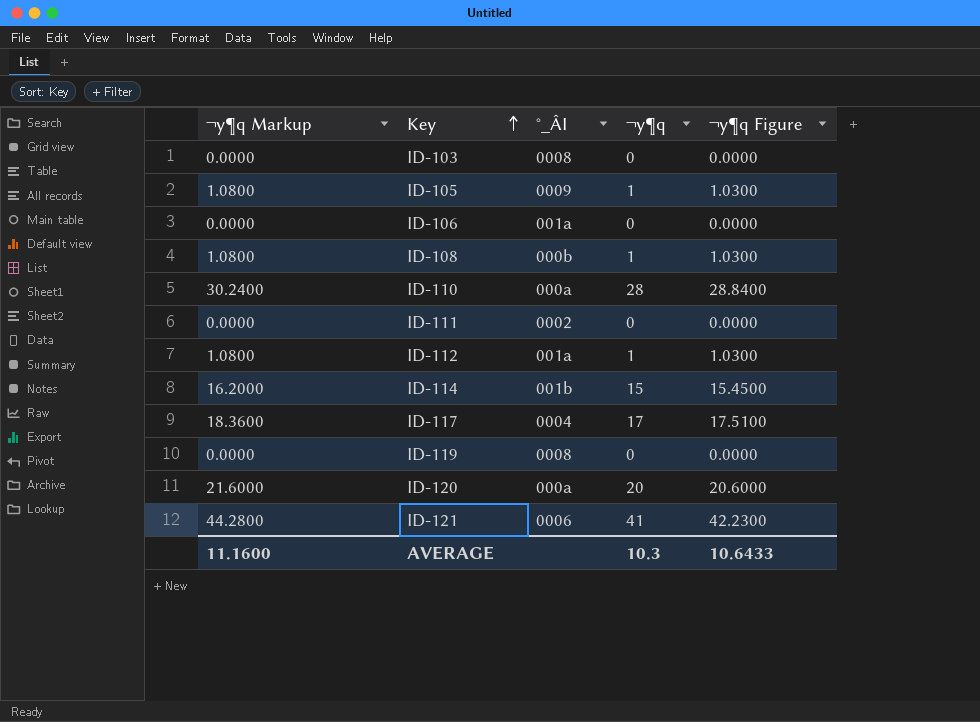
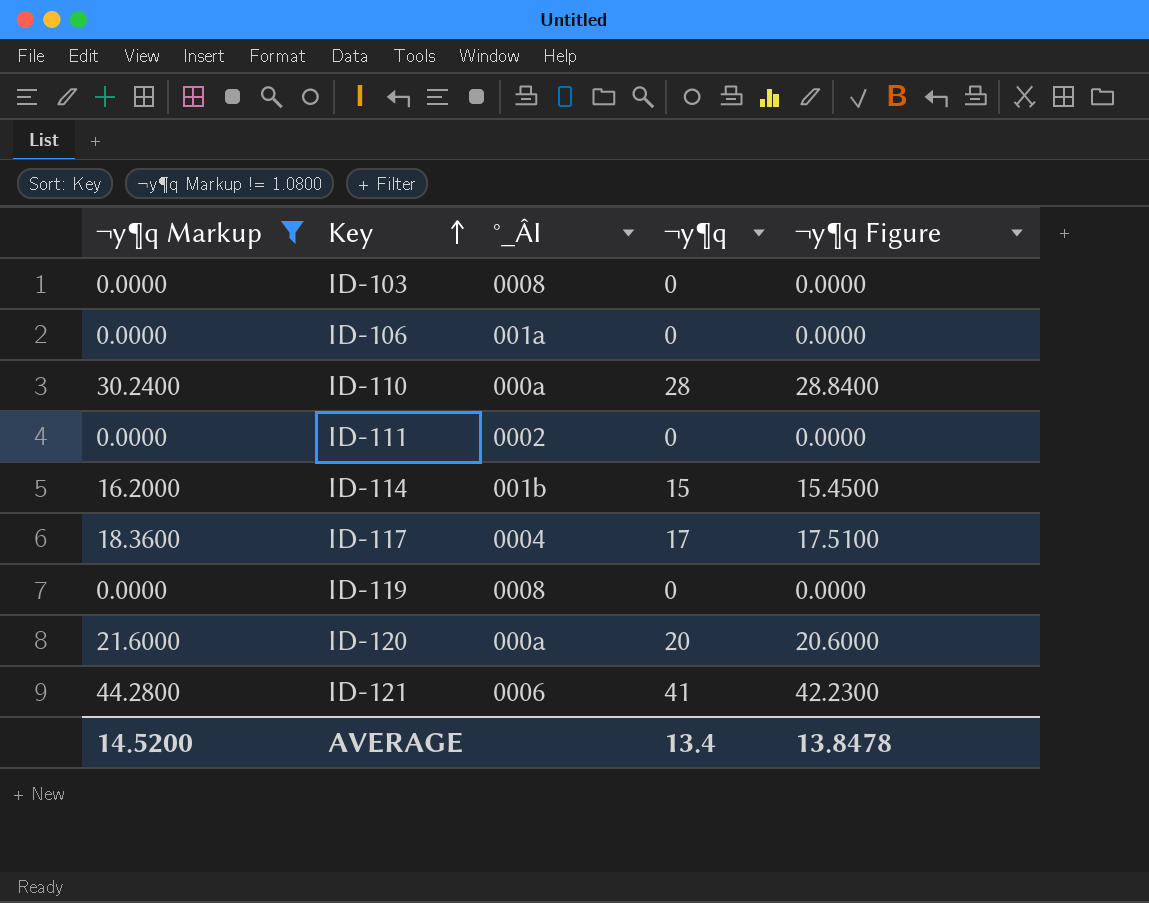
filter: none -> ¬y¶q Markup != 1.0800
AVERAGE | ¬y¶q Markup: 11.1600 -> 14.5200
AVERAGE | ¬y¶q: 10.3 -> 13.4
AVERAGE | ¬y¶q Figure: 10.6433 -> 13.8478

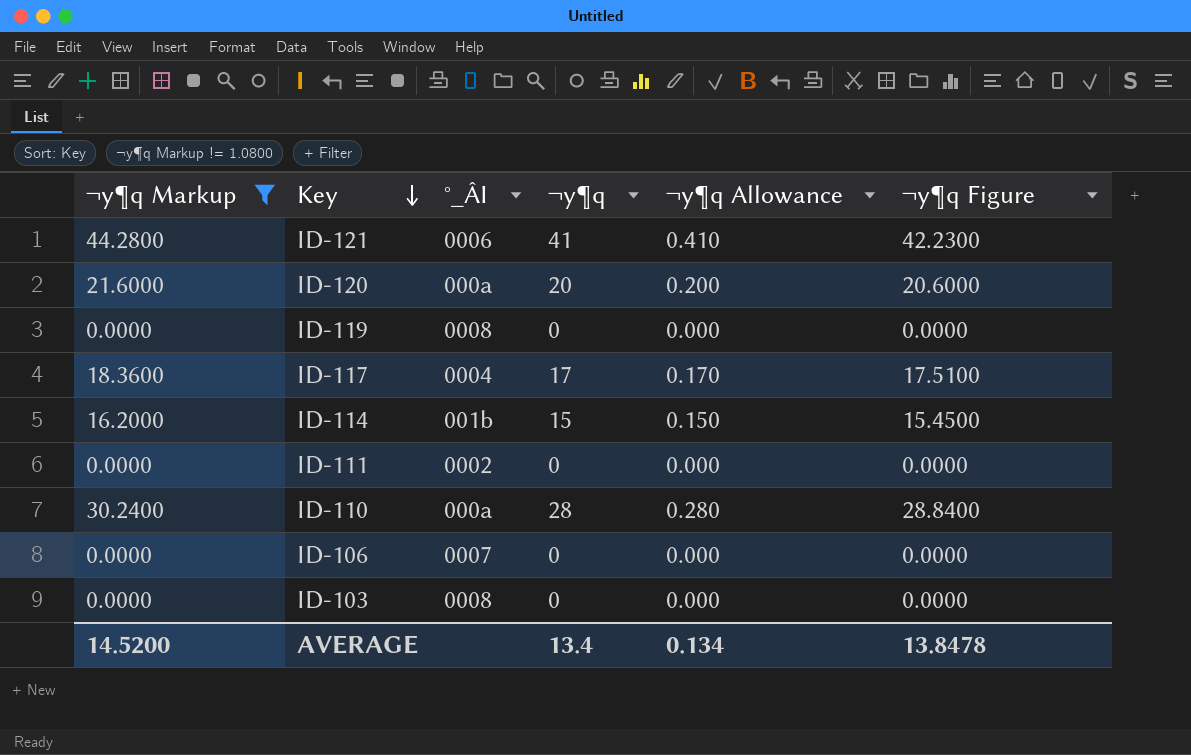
row order: Key ascending -> Key descending
column ¬y¶q Allowance | formula: none -> [¬y¶q] * 0.01
ID-106 | °_ÂI: 001a -> 0007

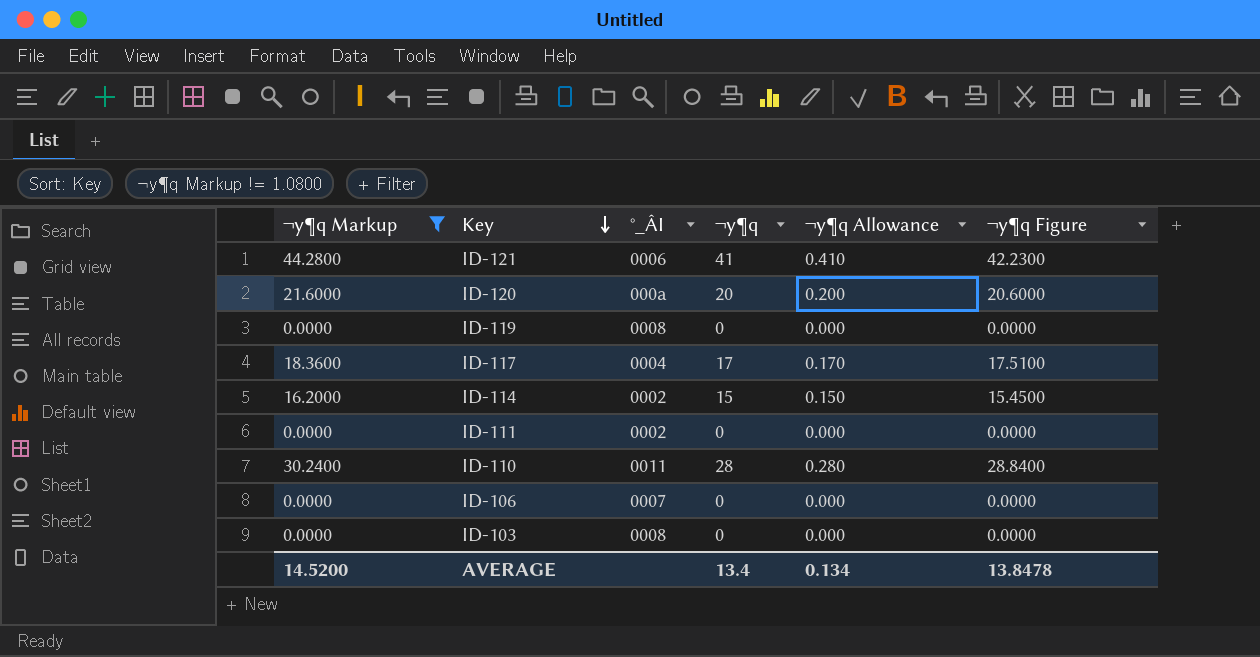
ID-114 | °_ÂI: 001b -> 0002
ID-110 | °_ÂI: 000a -> 0011

